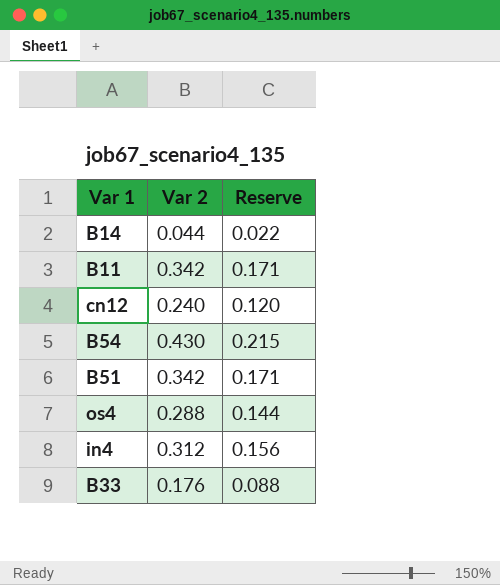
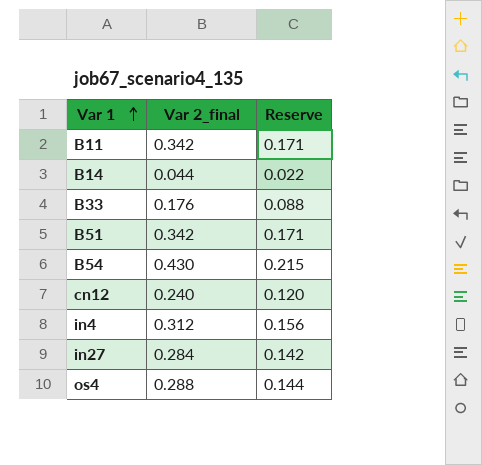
row order: none -> Var 1 ascending
column name: Var 2 -> Var 2_final
row in27: none -> 0.284 | 0.142

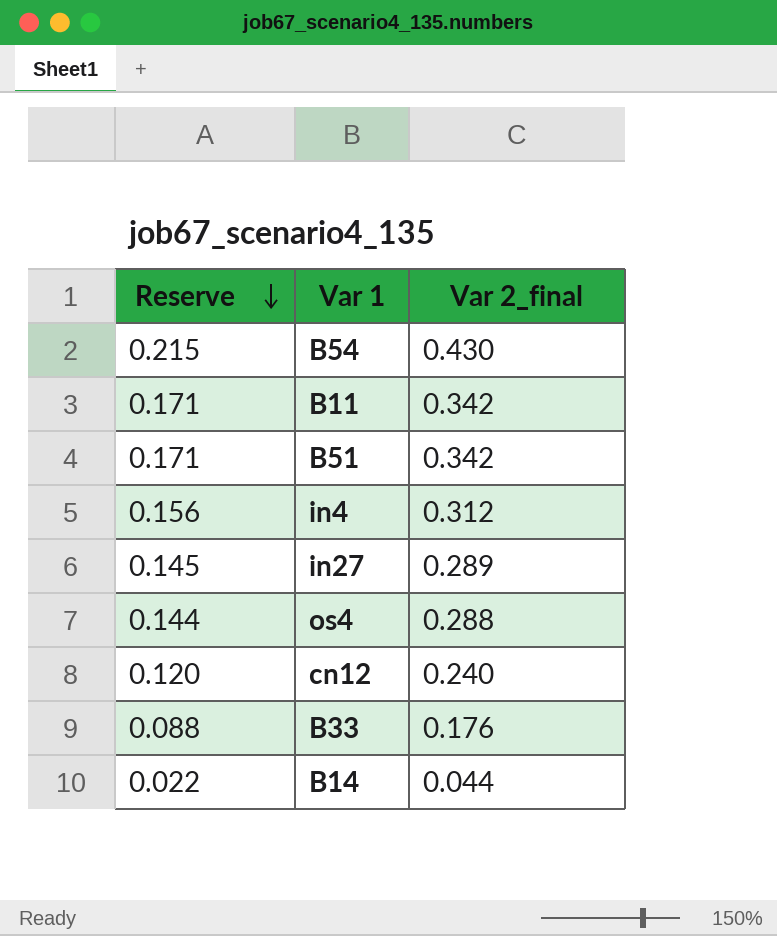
row order: Var 1 ascending -> Reserve descending
column Reserve | position: 3 -> 1
in27 | Reserve: 0.142 -> 0.145
in27 | Var 2_final: 0.284 -> 0.289

